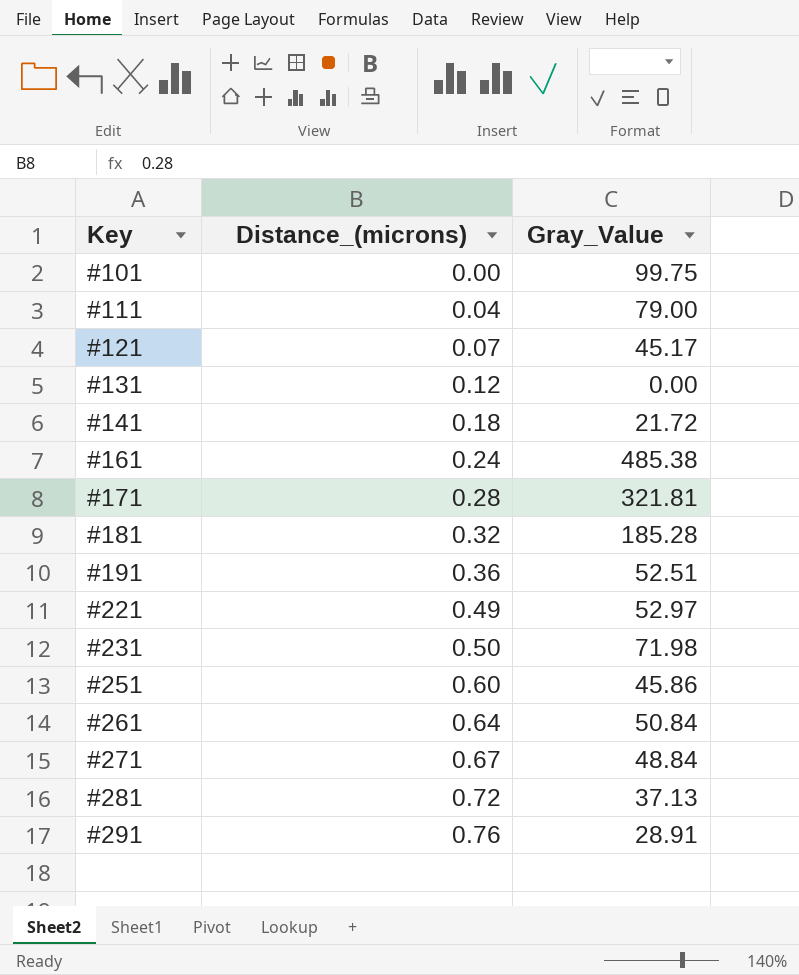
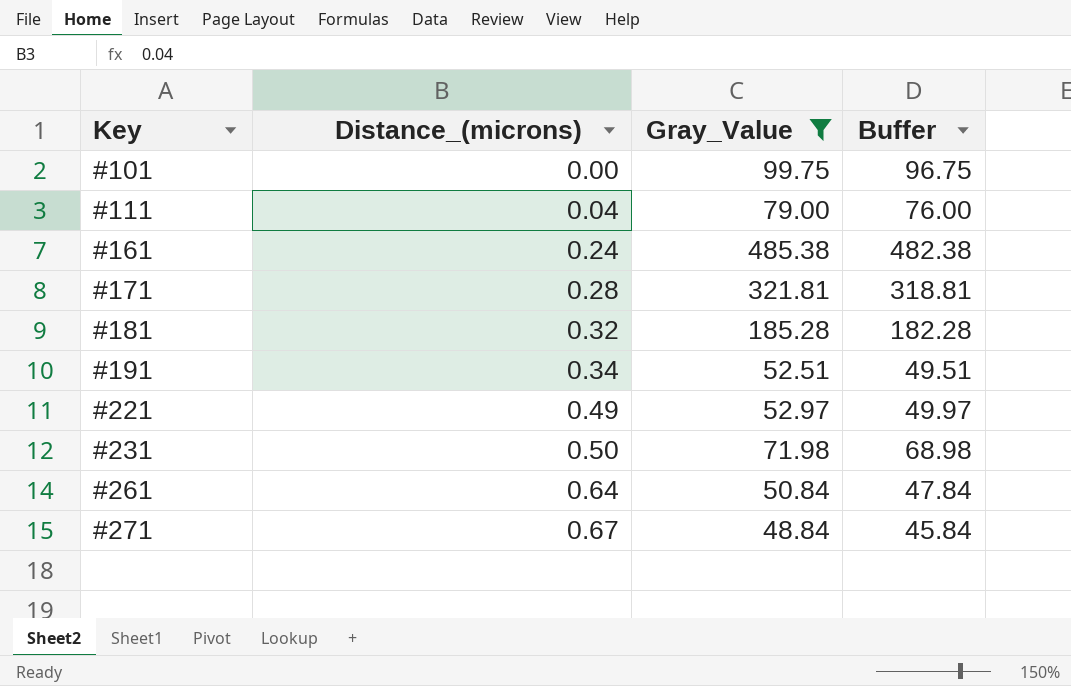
filter: none -> Gray_Value >= 48.84
column Buffer | formula: none -> [Gray_Value] - 3
#191 | Distance_(microns): 0.36 -> 0.34

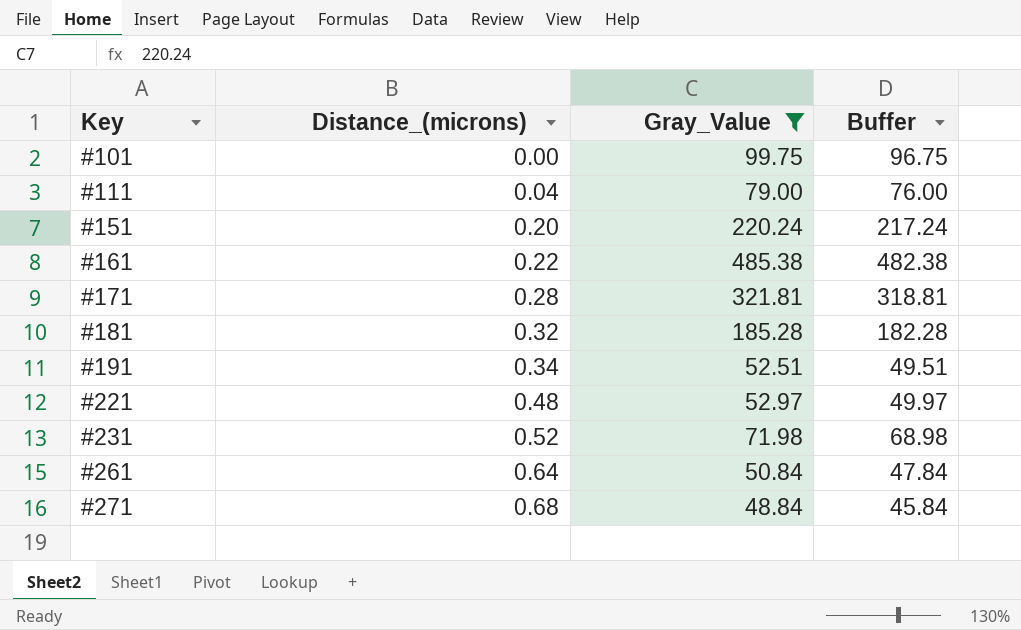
row #151: none -> 0.20 | 220.24 | 217.24
#161 | Distance_(microns): 0.24 -> 0.22
#221 | Distance_(microns): 0.49 -> 0.48
#231 | Distance_(microns): 0.50 -> 0.52
#271 | Distance_(microns): 0.67 -> 0.68

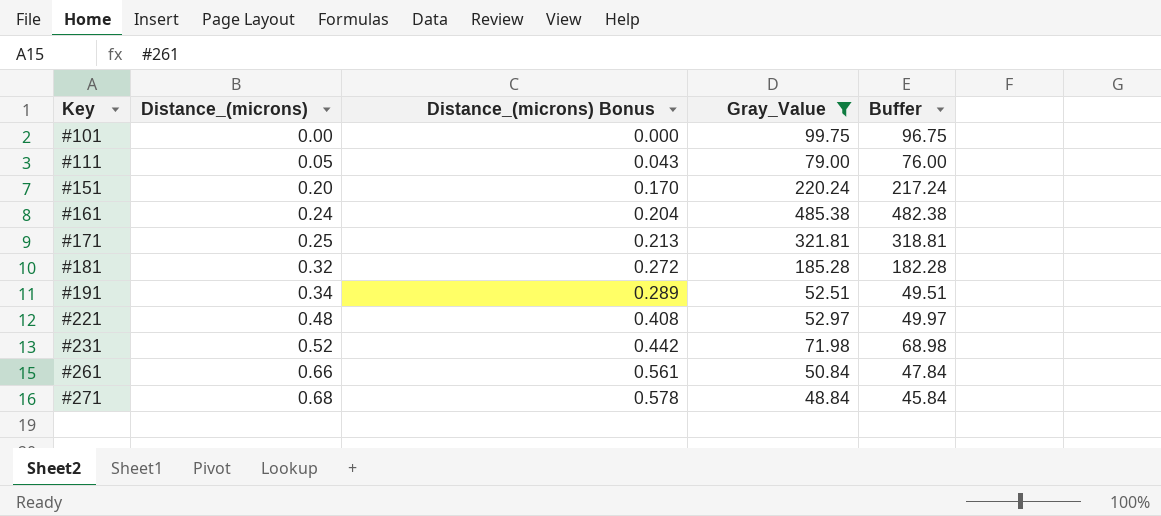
column Distance_(microns) Bonus | formula: none -> [Distance_(microns)] * 0.85
#111 | Distance_(microns): 0.04 -> 0.05
#161 | Distance_(microns): 0.22 -> 0.24
#171 | Distance_(microns): 0.28 -> 0.25
#261 | Distance_(microns): 0.64 -> 0.66

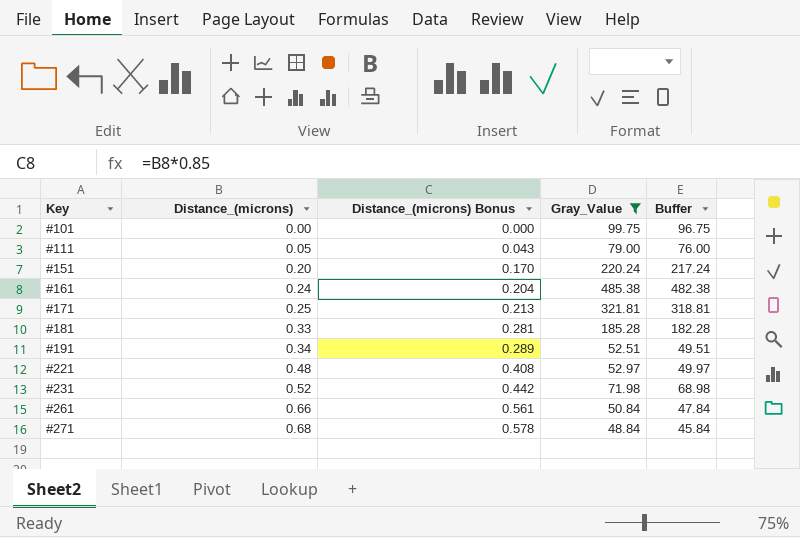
#181 | Distance_(microns): 0.32 -> 0.33
#181 | Distance_(microns) Bonus: 0.272 -> 0.281

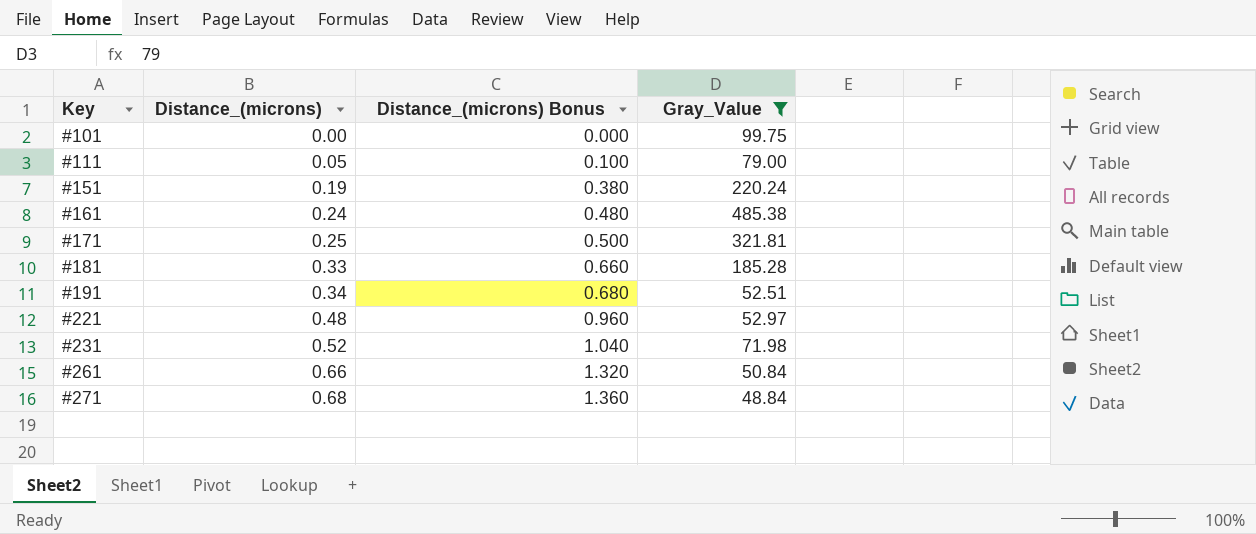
column Buffer | formula: [Gray_Value] - 3 -> none
column Distance_(microns) Bonus | formula: [Distance_(microns)] * 0.85 -> [Distance_(microns)] * 2
#151 | Distance_(microns): 0.20 -> 0.19

